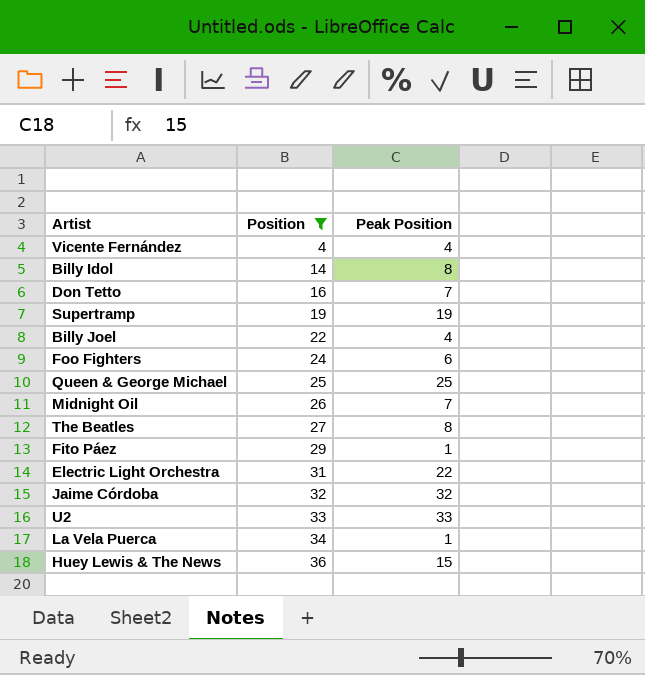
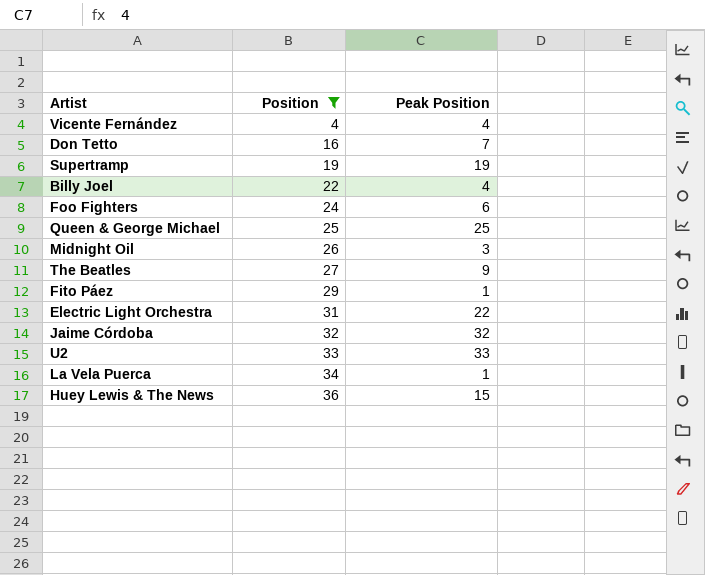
row Billy Idol: 14 | 8 -> none
Midnight Oil | Peak Position: 7 -> 3
The Beatles | Peak Position: 8 -> 9

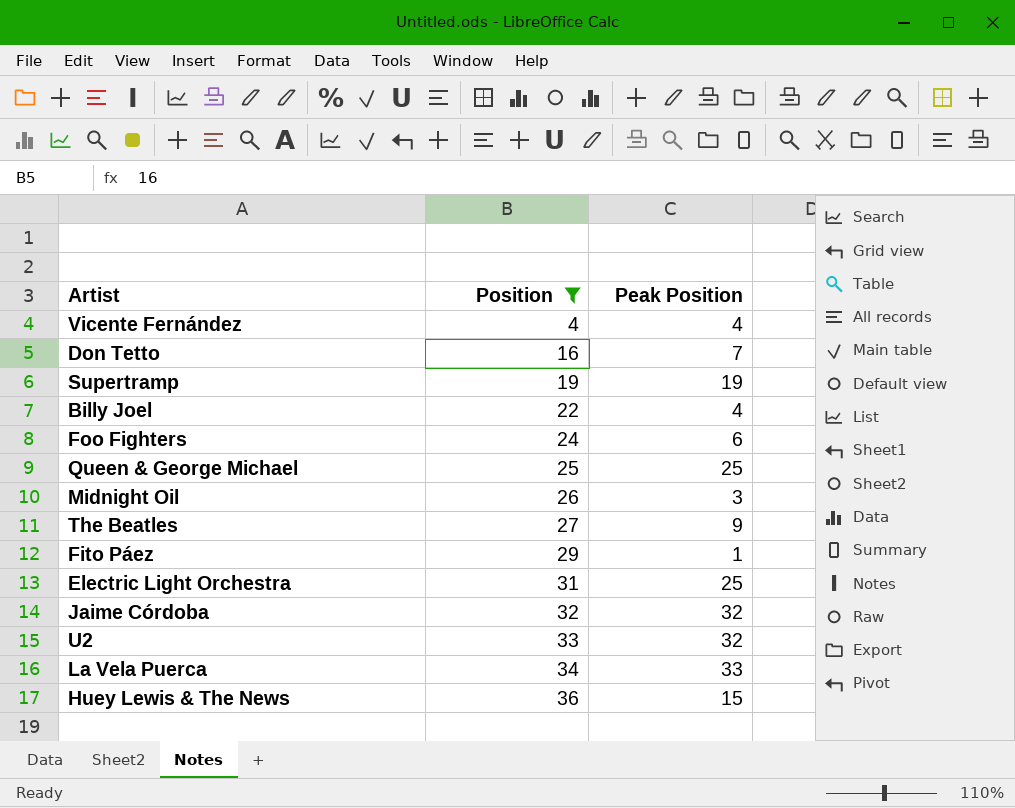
Electric Light Orchestra | Peak Position: 22 -> 25
U2 | Peak Position: 33 -> 32
La Vela Puerca | Peak Position: 1 -> 33

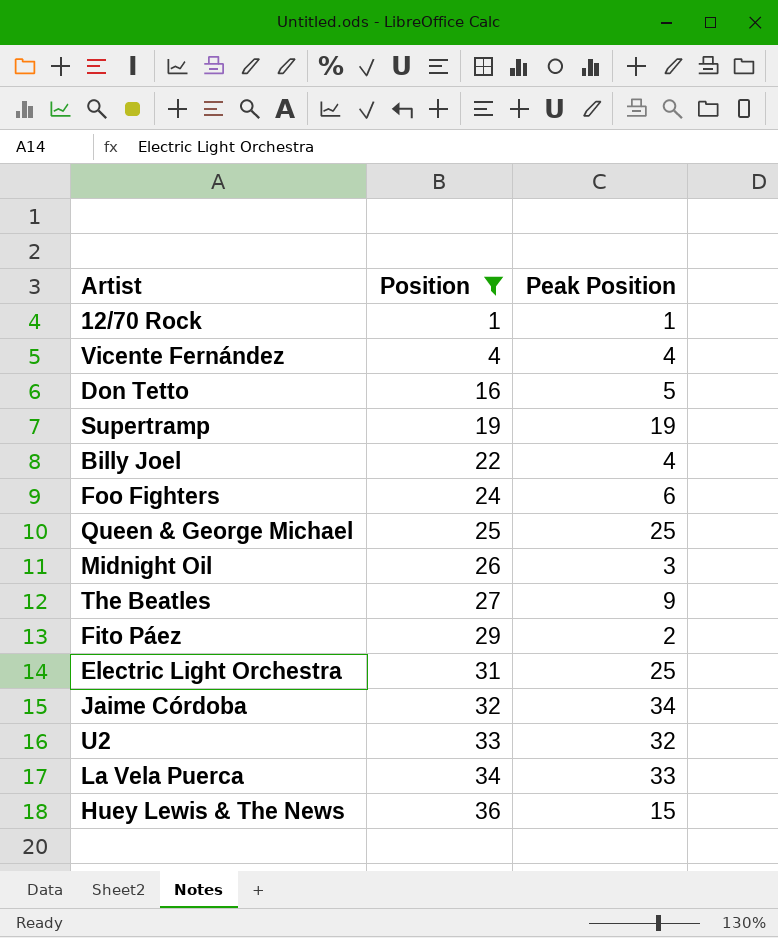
row 12/70 Rock: none -> 1 | 1
Don Tetto | Peak Position: 7 -> 5
Fito Páez | Peak Position: 1 -> 2
Jaime Córdoba | Peak Position: 32 -> 34

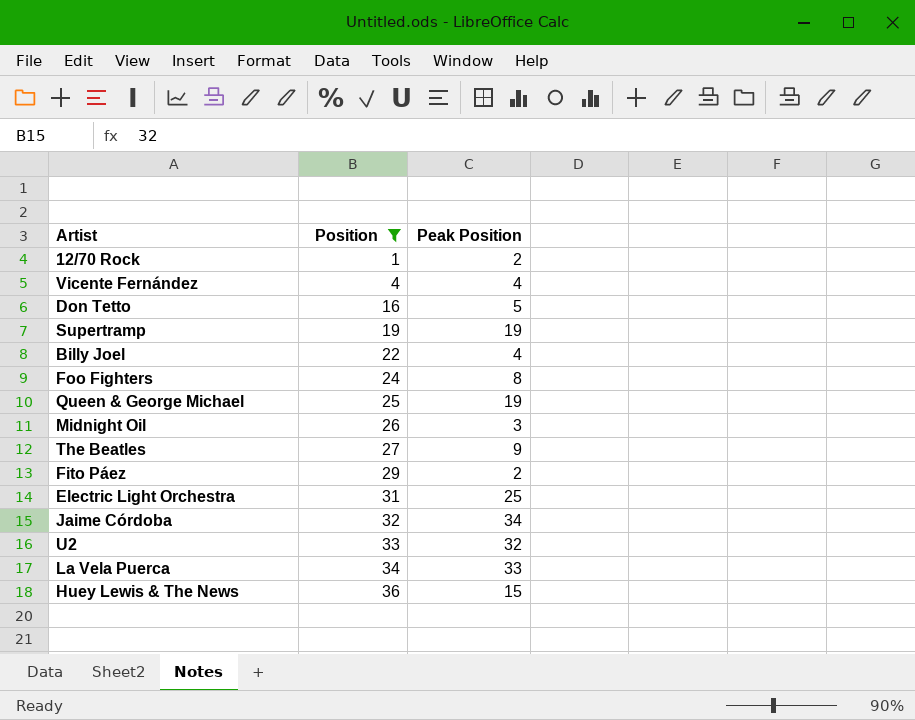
12/70 Rock | Peak Position: 1 -> 2
Foo Fighters | Peak Position: 6 -> 8
Queen & George Michael | Peak Position: 25 -> 19

